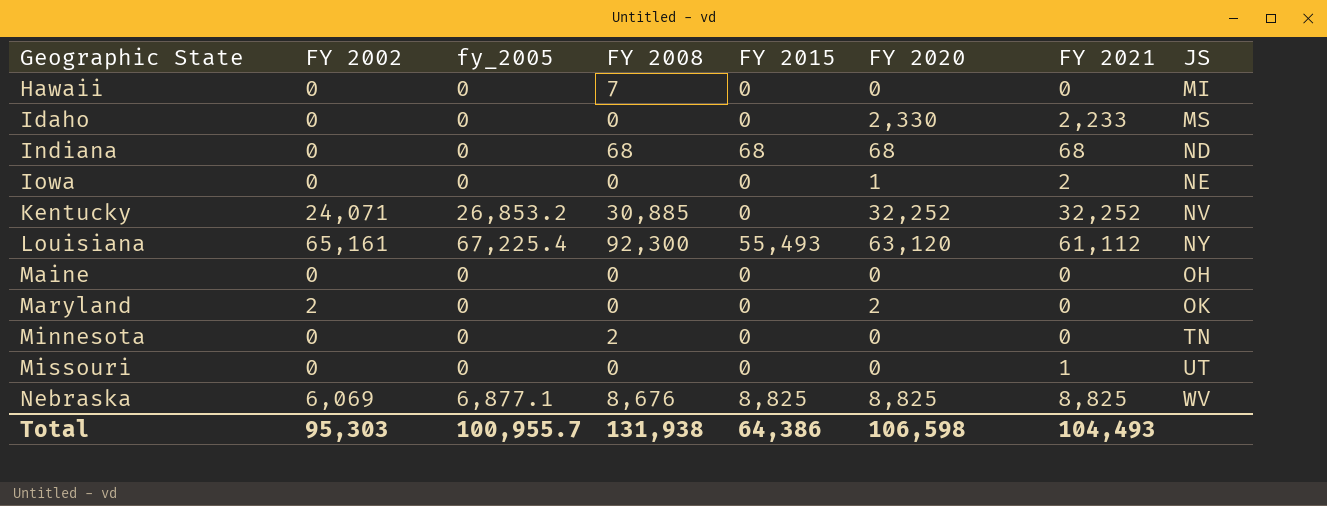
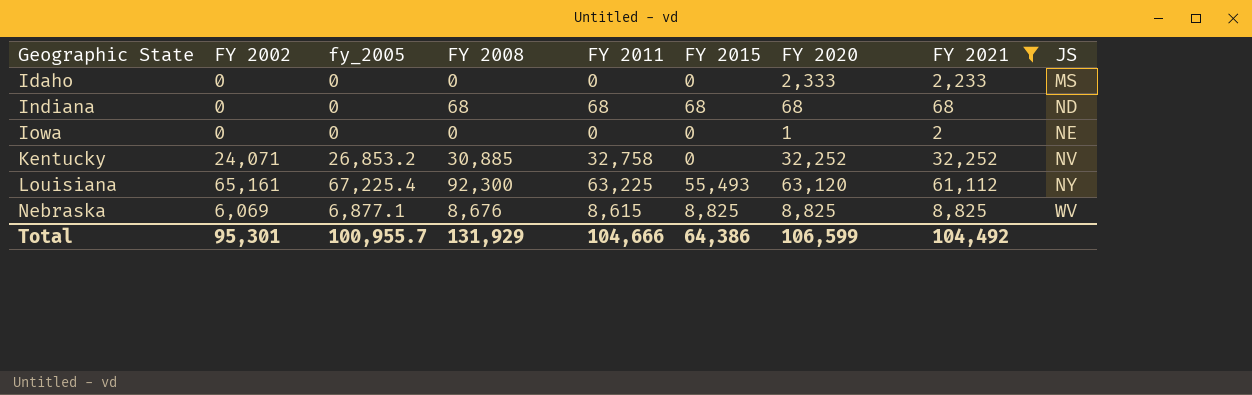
filter: none -> FY 2021 >= 2
column FY 2011 | position: none -> 5
Idaho | FY 2020: 2,330 -> 2,333
Total | FY 2002: 95,303 -> 95,301
Total | FY 2008: 131,938 -> 131,929
Total | FY 2020: 106,598 -> 106,599
Total | FY 2021: 104,493 -> 104,492

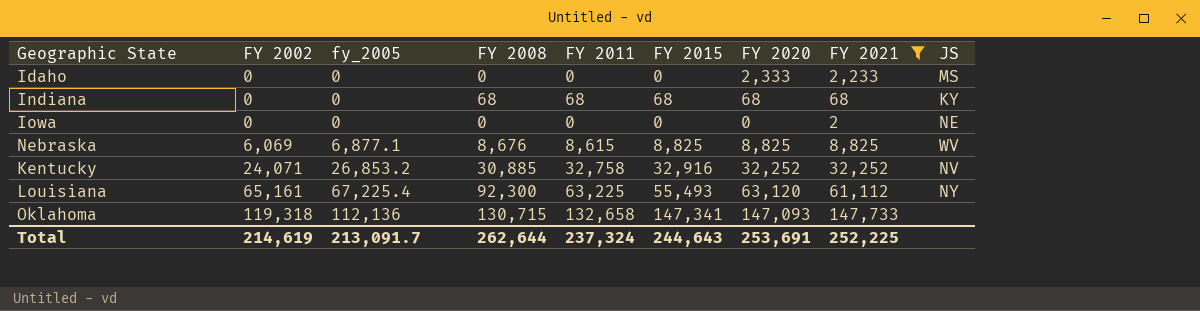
row order: Geographic State ascending -> FY 2002 ascending
Indiana | JS: ND -> KY
Iowa | FY 2020: 1 -> 0
Kentucky | FY 2015: 0 -> 32,916
row Oklahoma: none -> 119,318 | 112,136 | 130,715 | 132,658 | 147,341 | 147,093 | 147,733 | none
Total | FY 2002: 95,301 -> 214,619
Total | fy_2005: 100,955.7 -> 213,091.7
Total | FY 2008: 131,929 -> 262,644
Total | FY 2011: 104,666 -> 237,324
Total | FY 2015: 64,386 -> 244,643
Total | FY 2020: 106,599 -> 253,691
Total | FY 2021: 104,492 -> 252,225

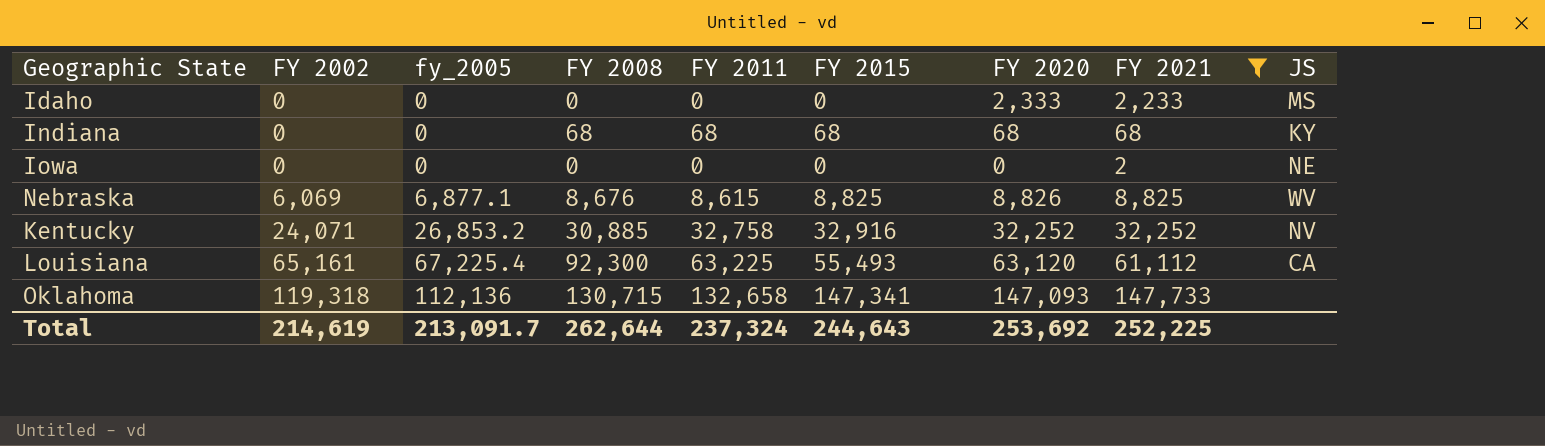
Nebraska | FY 2020: 8,825 -> 8,826
Louisiana | JS: NY -> CA
Total | FY 2020: 253,691 -> 253,692

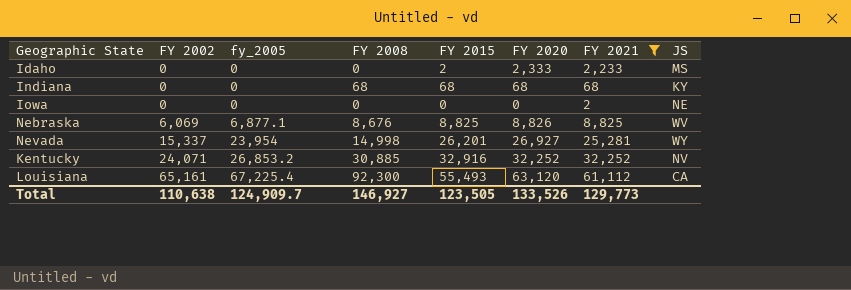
column FY 2011 | position: 5 -> none
row Oklahoma: 119,318 | 112,136 | 130,715 | 132,658 | 147,341 | 147,093 | 147,733 | none -> none
Idaho | FY 2015: 0 -> 2
row Nevada: none -> 15,337 | 23,954 | 14,998 | 26,201 | 26,927 | 25,281 | WY
Total | FY 2002: 214,619 -> 110,638
Total | fy_2005: 213,091.7 -> 124,909.7
Total | FY 2008: 262,644 -> 146,927
Total | FY 2015: 244,643 -> 123,505
Total | FY 2020: 253,692 -> 133,526
Total | FY 2021: 252,225 -> 129,773

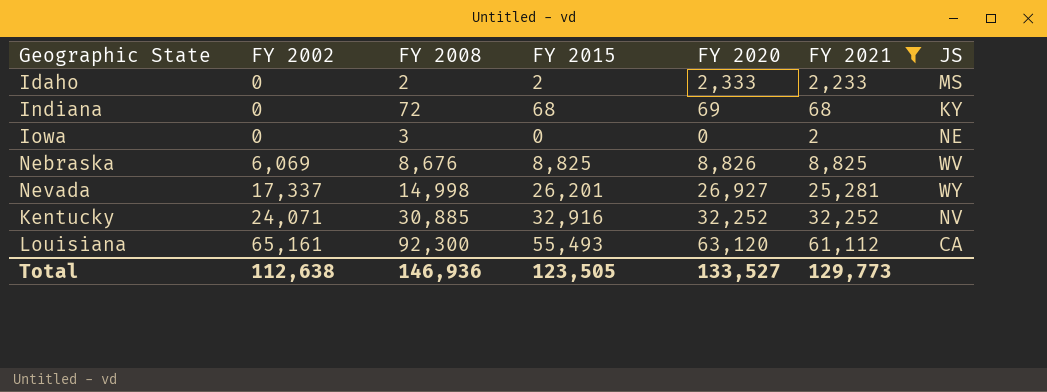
column fy_2005 | position: 3 -> none
Idaho | FY 2008: 0 -> 2
Indiana | FY 2008: 68 -> 72
Indiana | FY 2020: 68 -> 69
Iowa | FY 2008: 0 -> 3
Nevada | FY 2002: 15,337 -> 17,337
Total | FY 2002: 110,638 -> 112,638
Total | FY 2008: 146,927 -> 146,936
Total | FY 2020: 133,526 -> 133,527

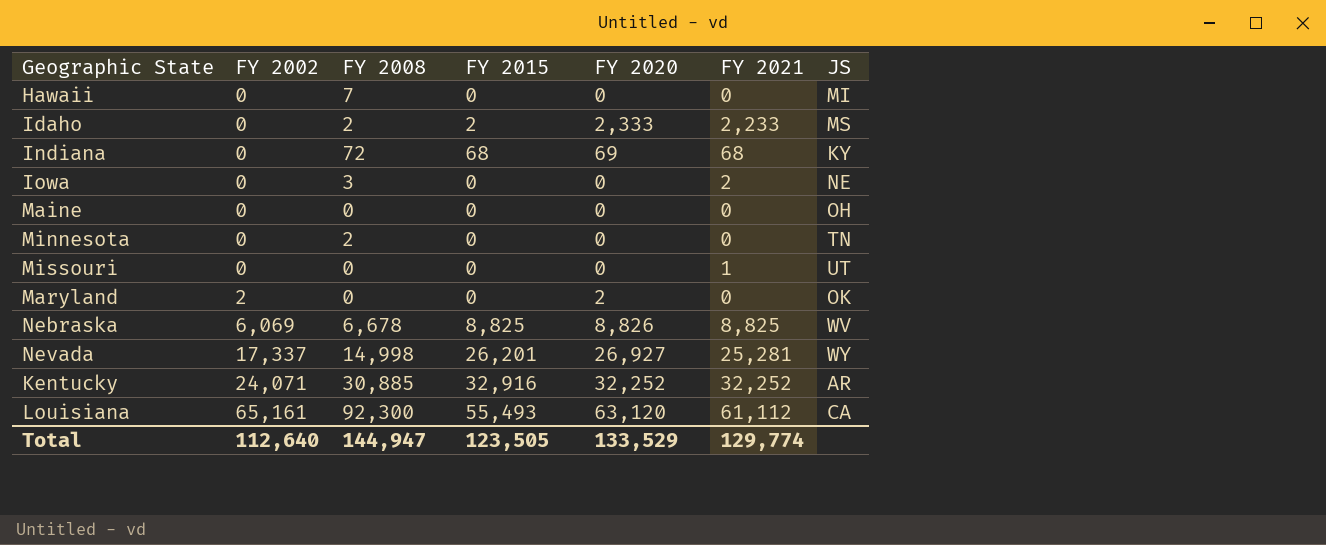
filter: FY 2021 >= 2 -> none
Nebraska | FY 2008: 8,676 -> 6,678
Kentucky | JS: NV -> AR
Total | FY 2002: 112,638 -> 112,640
Total | FY 2008: 146,936 -> 144,947
Total | FY 2020: 133,527 -> 133,529
Total | FY 2021: 129,773 -> 129,774

